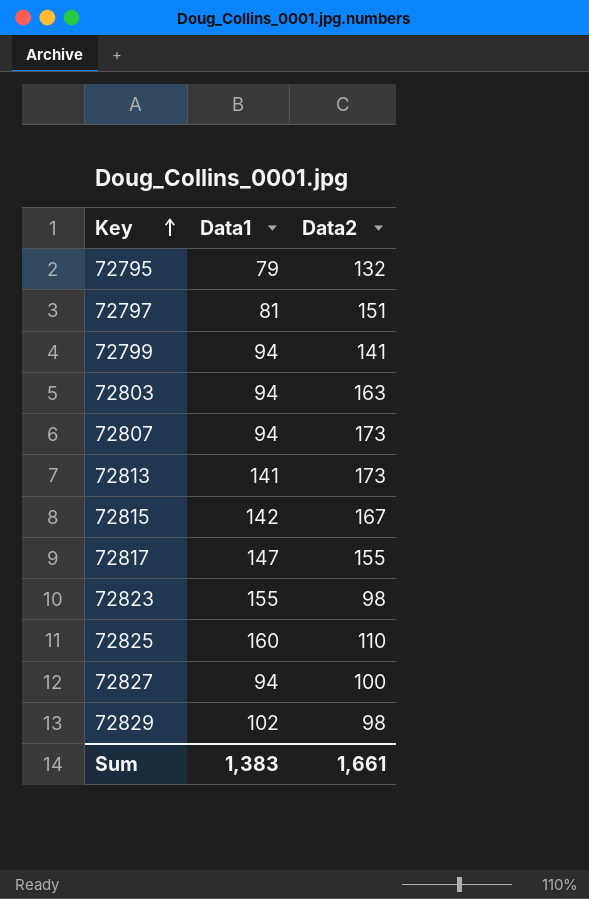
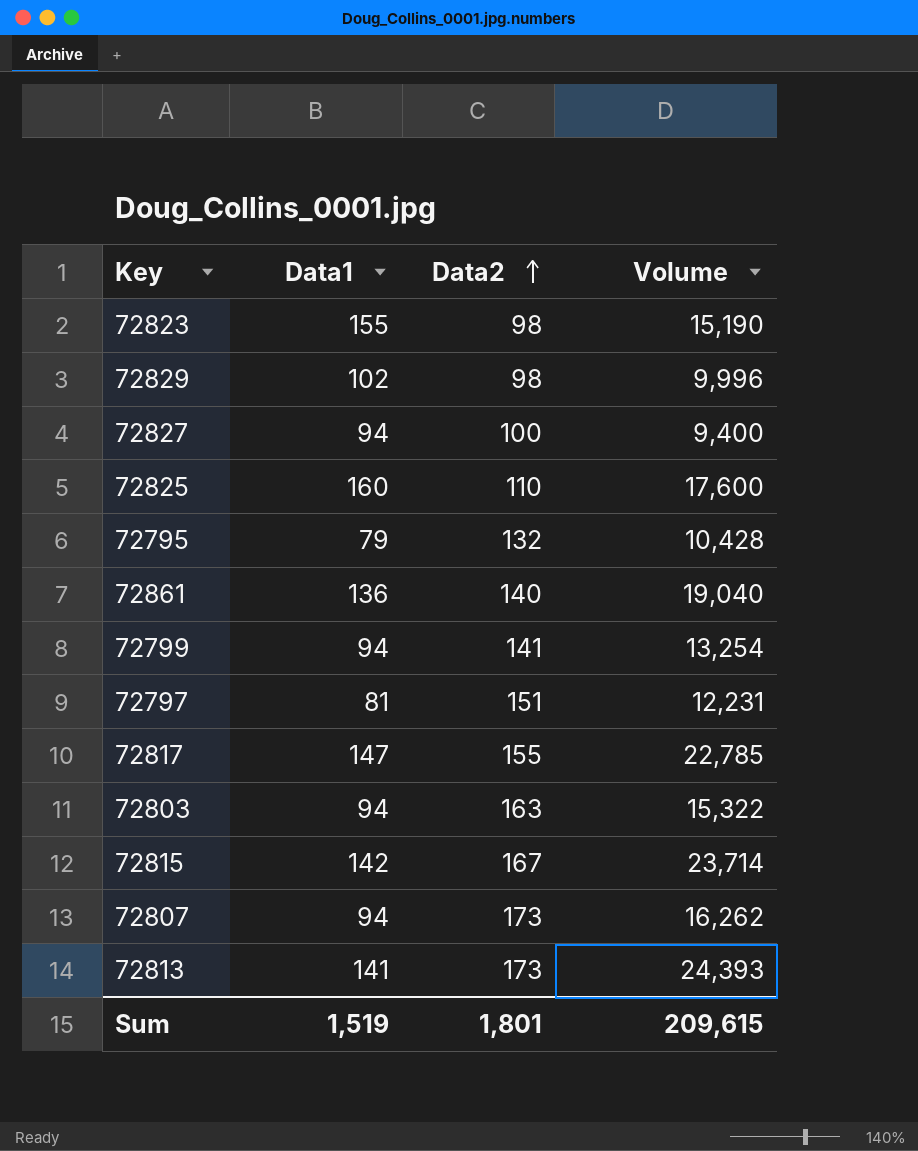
row order: Key ascending -> Data2 ascending
column Volume | formula: none -> [Data1] * [Data2]
row 72861: none -> 136 | 140 | 19,040
Sum | Data1: 1,383 -> 1,519
Sum | Data2: 1,661 -> 1,801

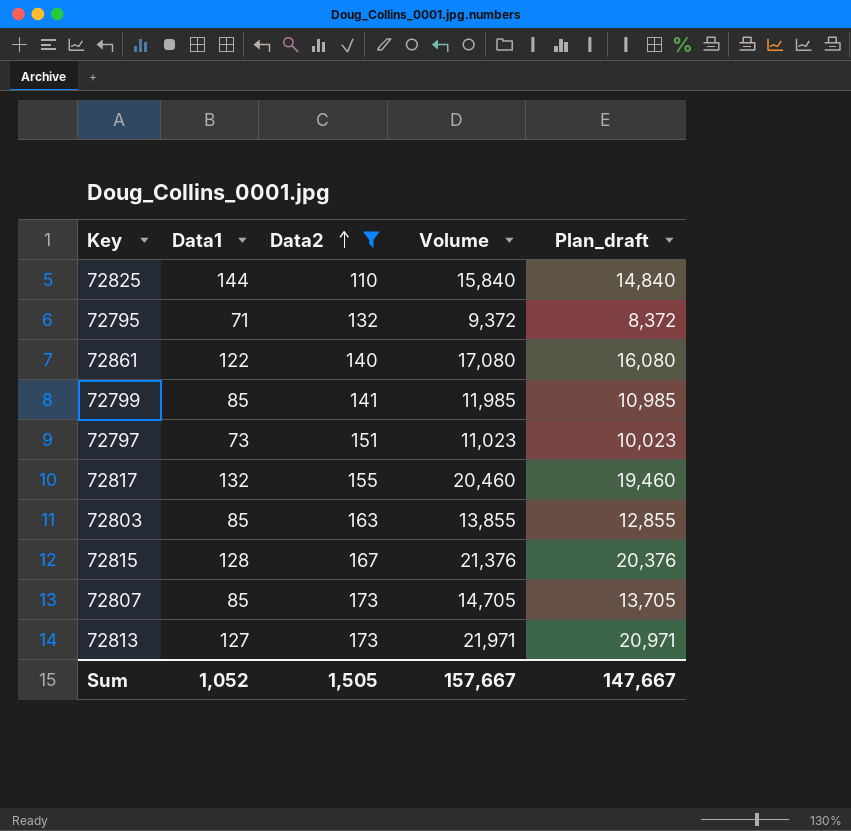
filter: none -> Data2 >= 110
column Plan_draft | formula: none -> [Volume] - 1000
72825 | Data1: 160 -> 144
72825 | Volume: 17,600 -> 15,840
72795 | Data1: 79 -> 71
72795 | Volume: 10,428 -> 9,372
72861 | Data1: 136 -> 122
72861 | Volume: 19,040 -> 17,080
72799 | Data1: 94 -> 85
72799 | Volume: 13,254 -> 11,985
72797 | Data1: 81 -> 73
72797 | Volume: 12,231 -> 11,023
72817 | Data1: 147 -> 132
72817 | Volume: 22,785 -> 20,460
72803 | Data1: 94 -> 85
72803 | Volume: 15,322 -> 13,855
72815 | Data1: 142 -> 128
72815 | Volume: 23,714 -> 21,376
72807 | Data1: 94 -> 85
72807 | Volume: 16,262 -> 14,705
72813 | Data1: 141 -> 127
72813 | Volume: 24,393 -> 21,971
Sum | Data1: 1,519 -> 1,052
Sum | Data2: 1,801 -> 1,505
Sum | Volume: 209,615 -> 157,667

